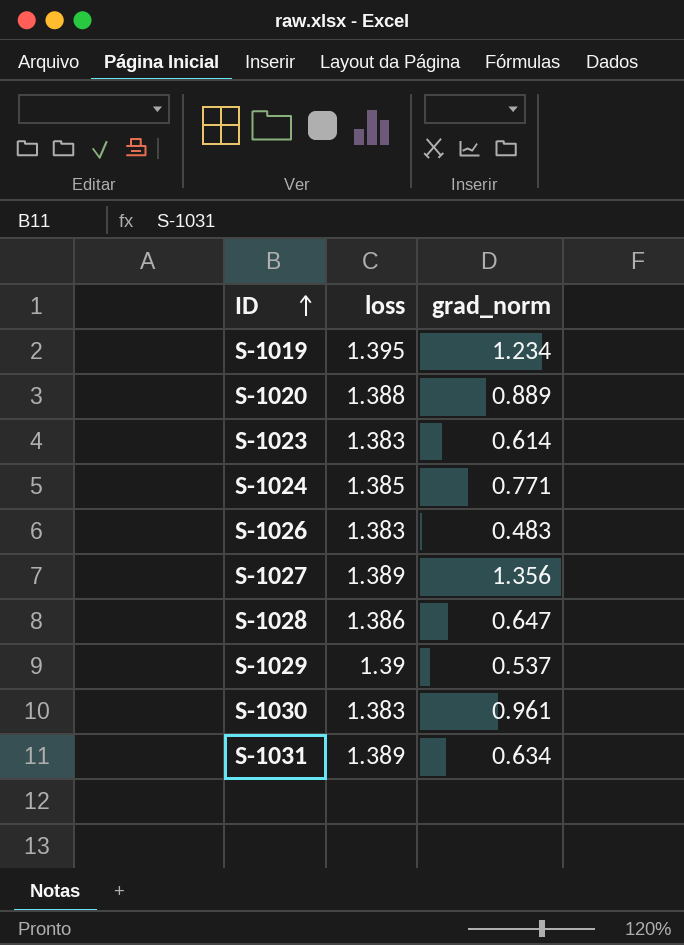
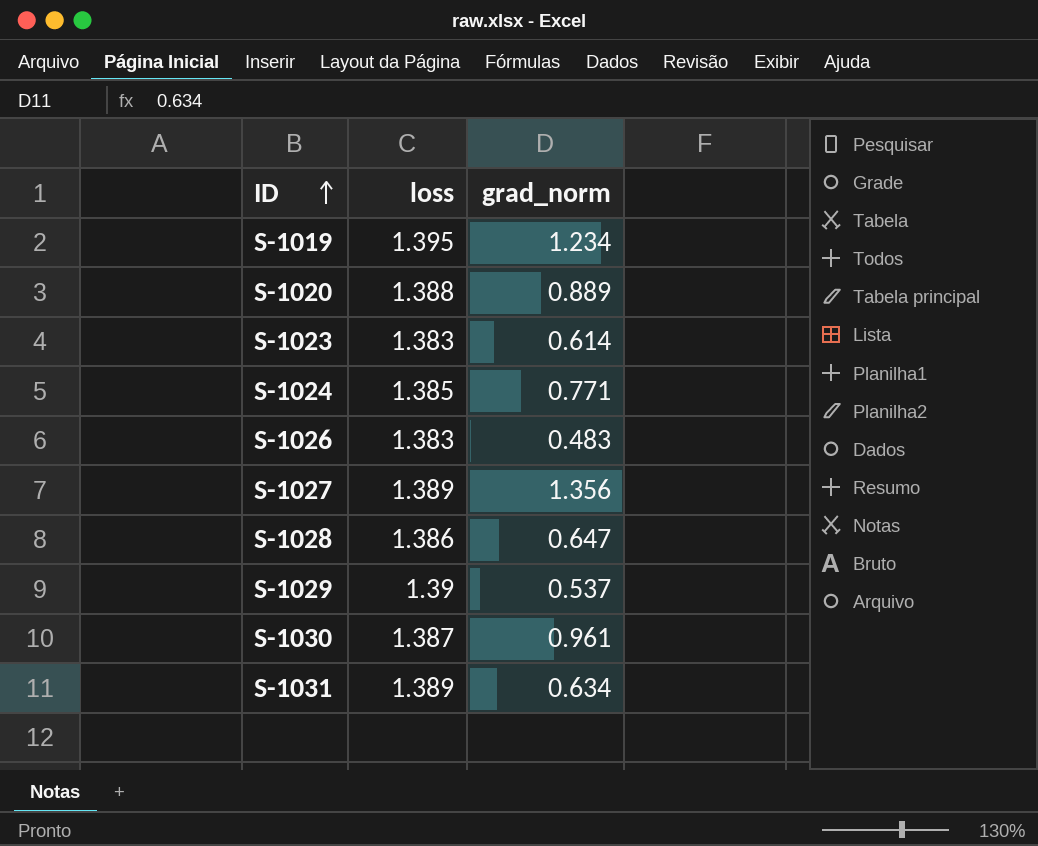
S-1030 | loss: 1.383 -> 1.387

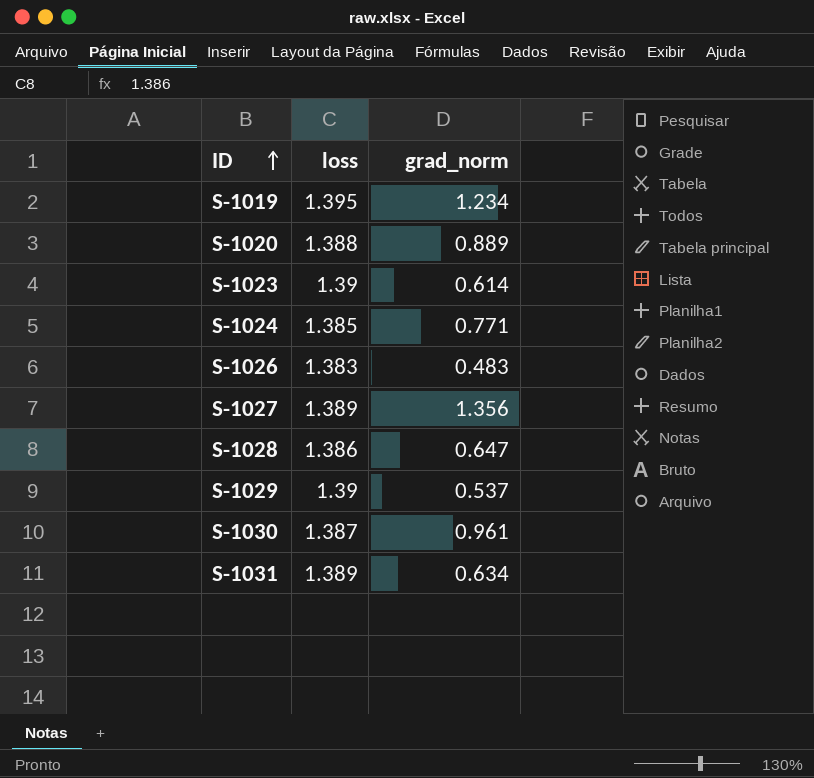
S-1023 | loss: 1.383 -> 1.39

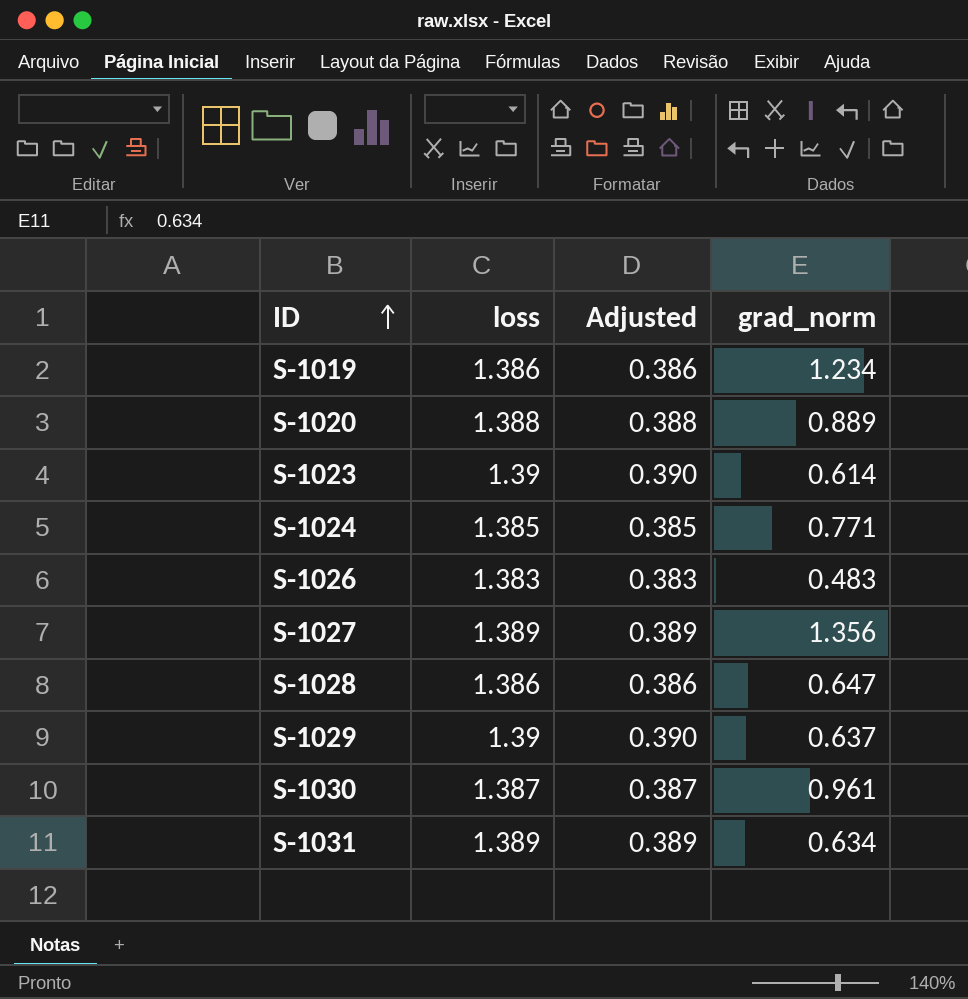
column Adjusted | formula: none -> [loss] - 1
S-1019 | loss: 1.395 -> 1.386
S-1029 | grad_norm: 0.537 -> 0.637

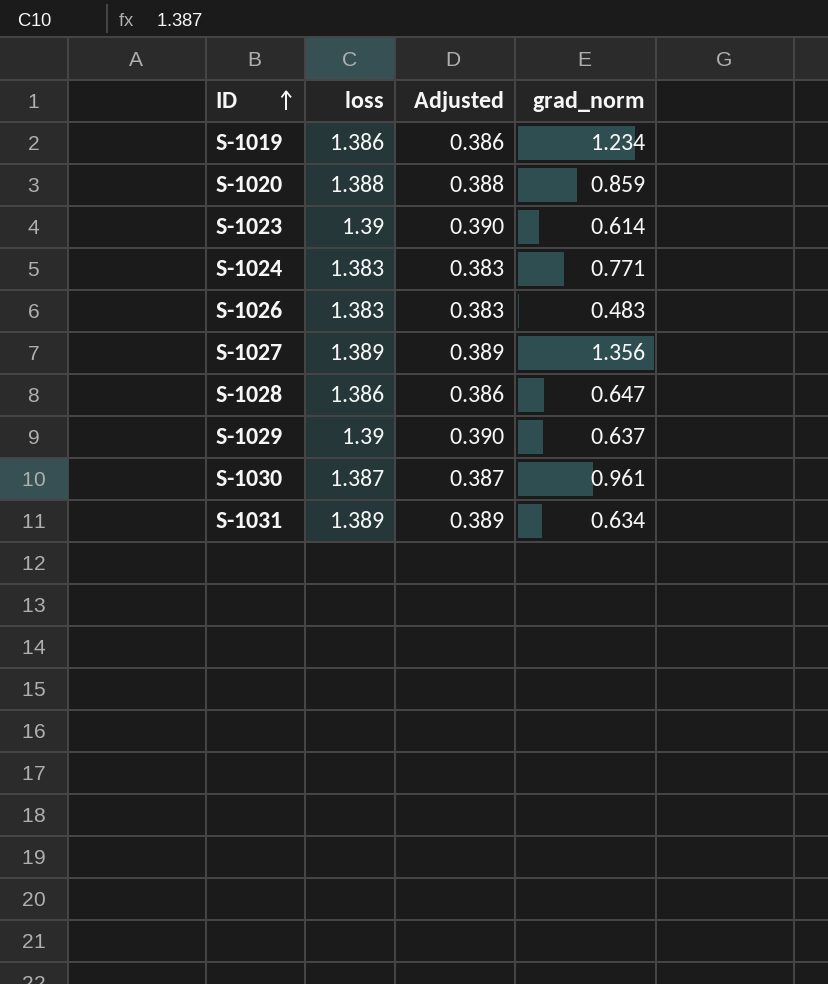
S-1020 | grad_norm: 0.889 -> 0.859
S-1024 | loss: 1.385 -> 1.383
S-1024 | Adjusted: 0.385 -> 0.383

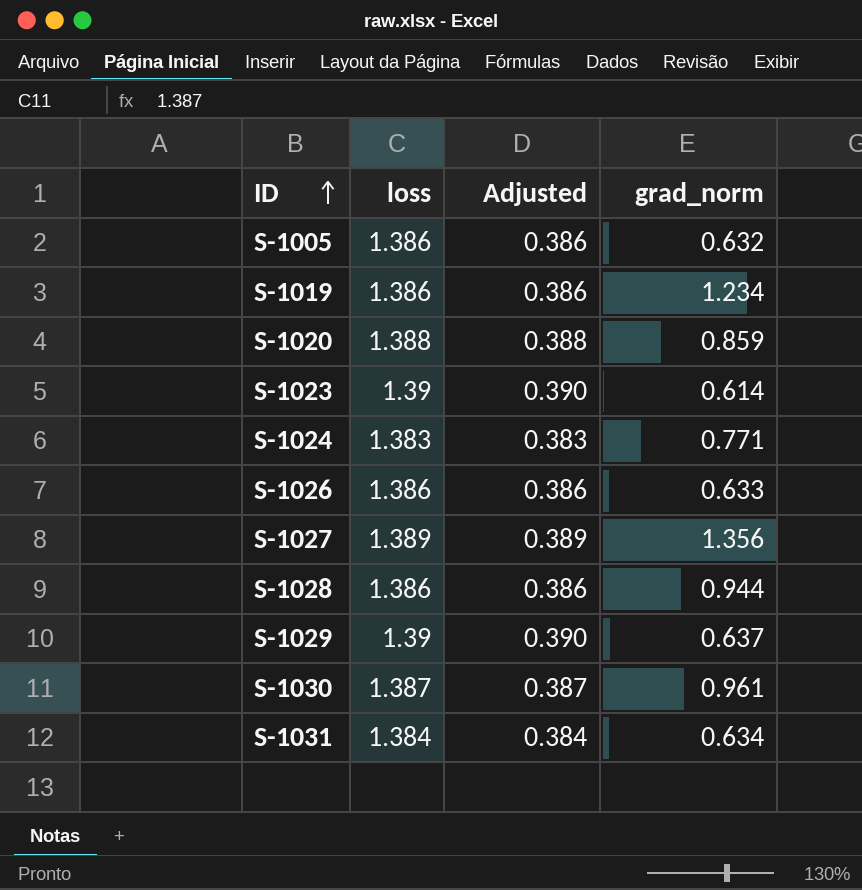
row S-1005: none -> 1.386 | 0.386 | 0.632
S-1026 | loss: 1.383 -> 1.386
S-1026 | Adjusted: 0.383 -> 0.386
S-1026 | grad_norm: 0.483 -> 0.633
S-1028 | grad_norm: 0.647 -> 0.944
S-1031 | loss: 1.389 -> 1.384
S-1031 | Adjusted: 0.389 -> 0.384

